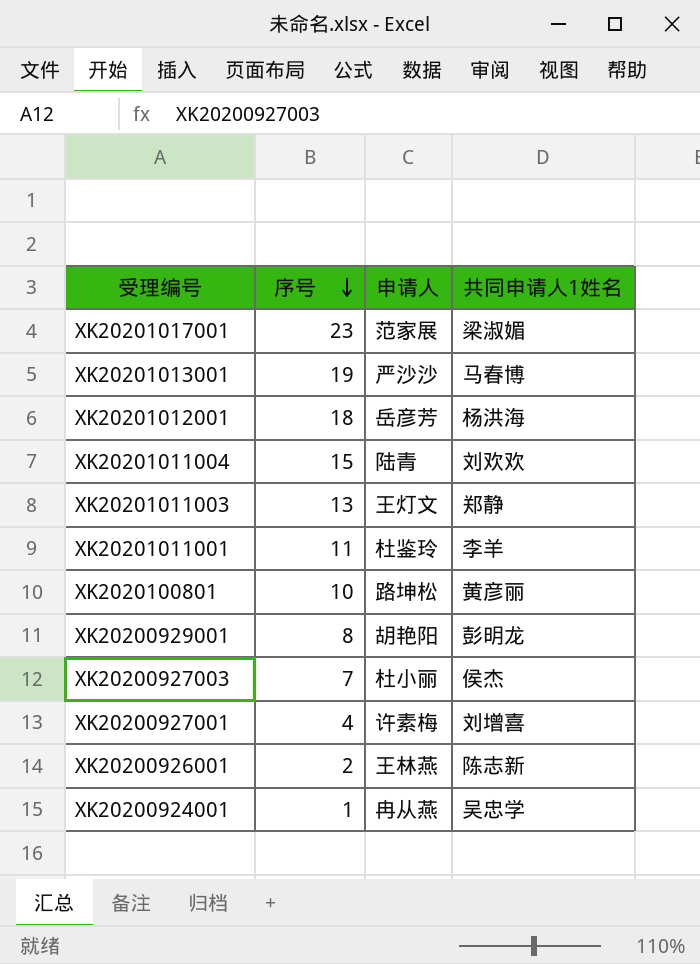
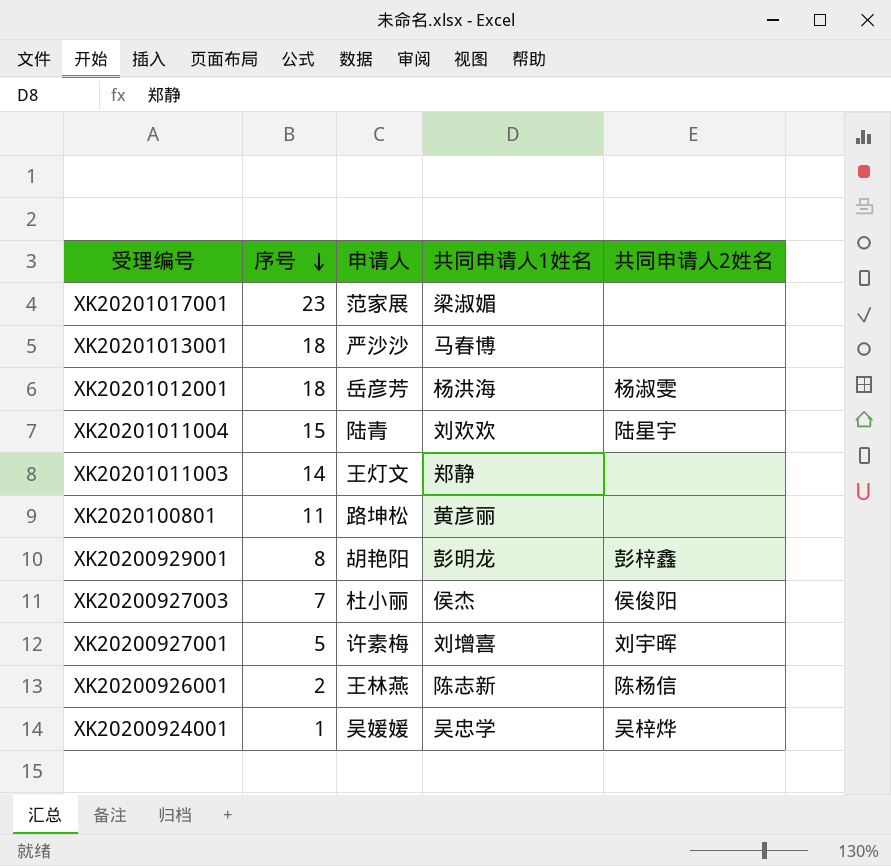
column 共同申请人2姓名 | position: none -> 5
row XK20201011001: 11 | 杜鉴玲 | 李羊 -> none
XK20201013001 | 序号: 19 -> 18
XK20201011003 | 序号: 13 -> 14
XK2020100801 | 序号: 10 -> 11
XK20200927001 | 序号: 4 -> 5
XK20200924001 | 申请人: 冉从燕 -> 吴媛媛

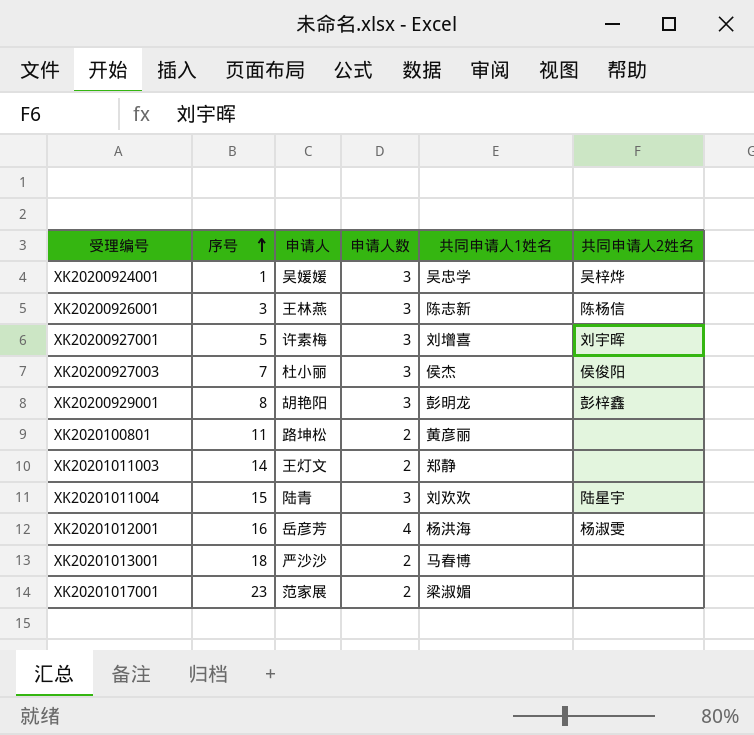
row order: 序号 descending -> 序号 ascending
column 申请人数 | position: none -> 4
XK20200926001 | 序号: 2 -> 3
XK20201012001 | 序号: 18 -> 16

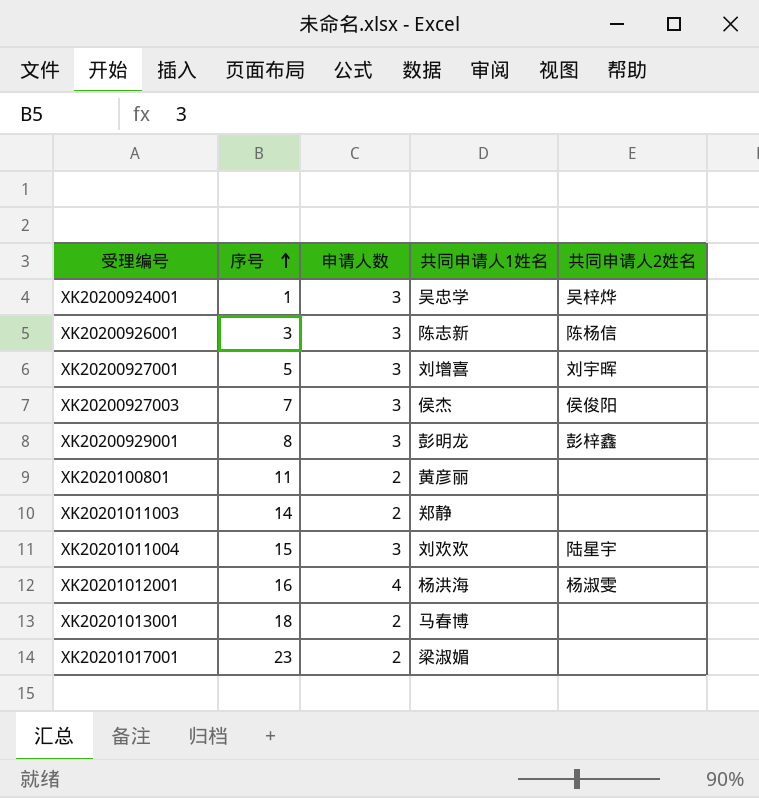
column 申请人 | position: 3 -> none

